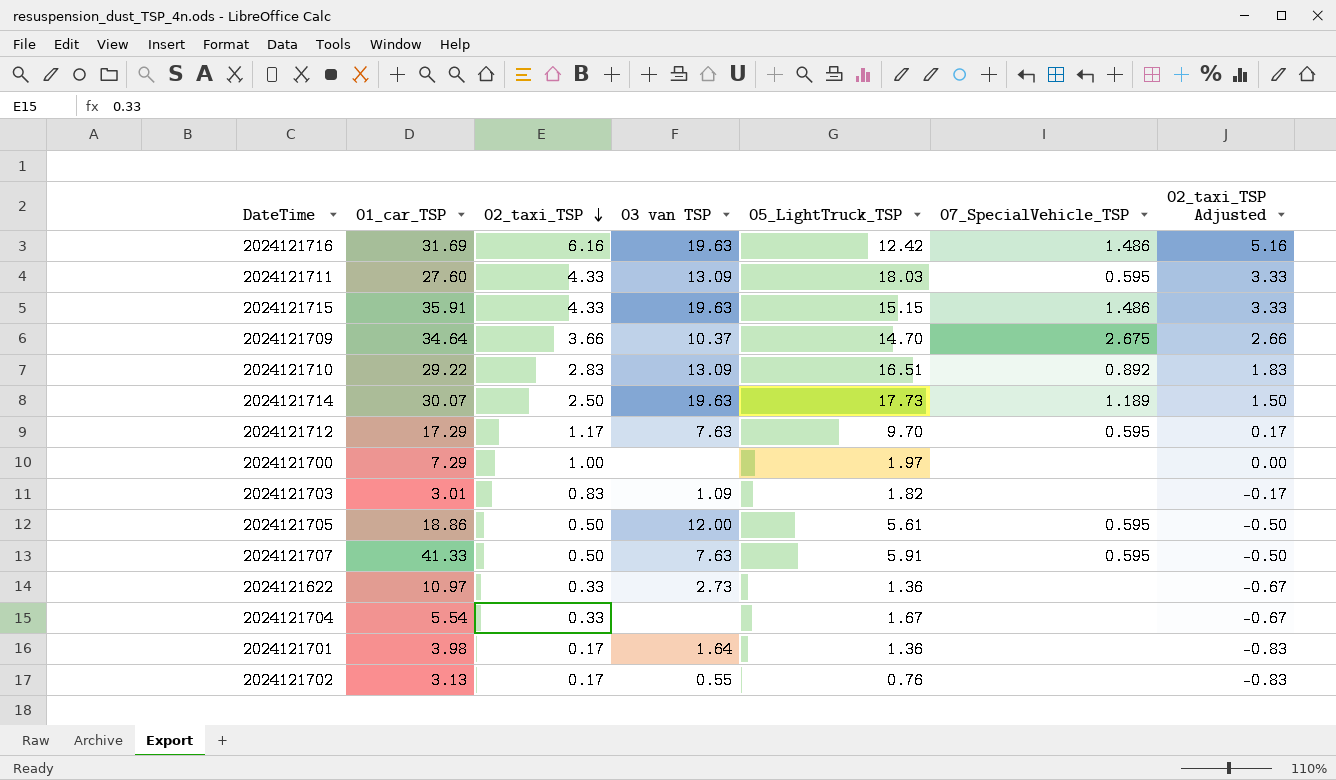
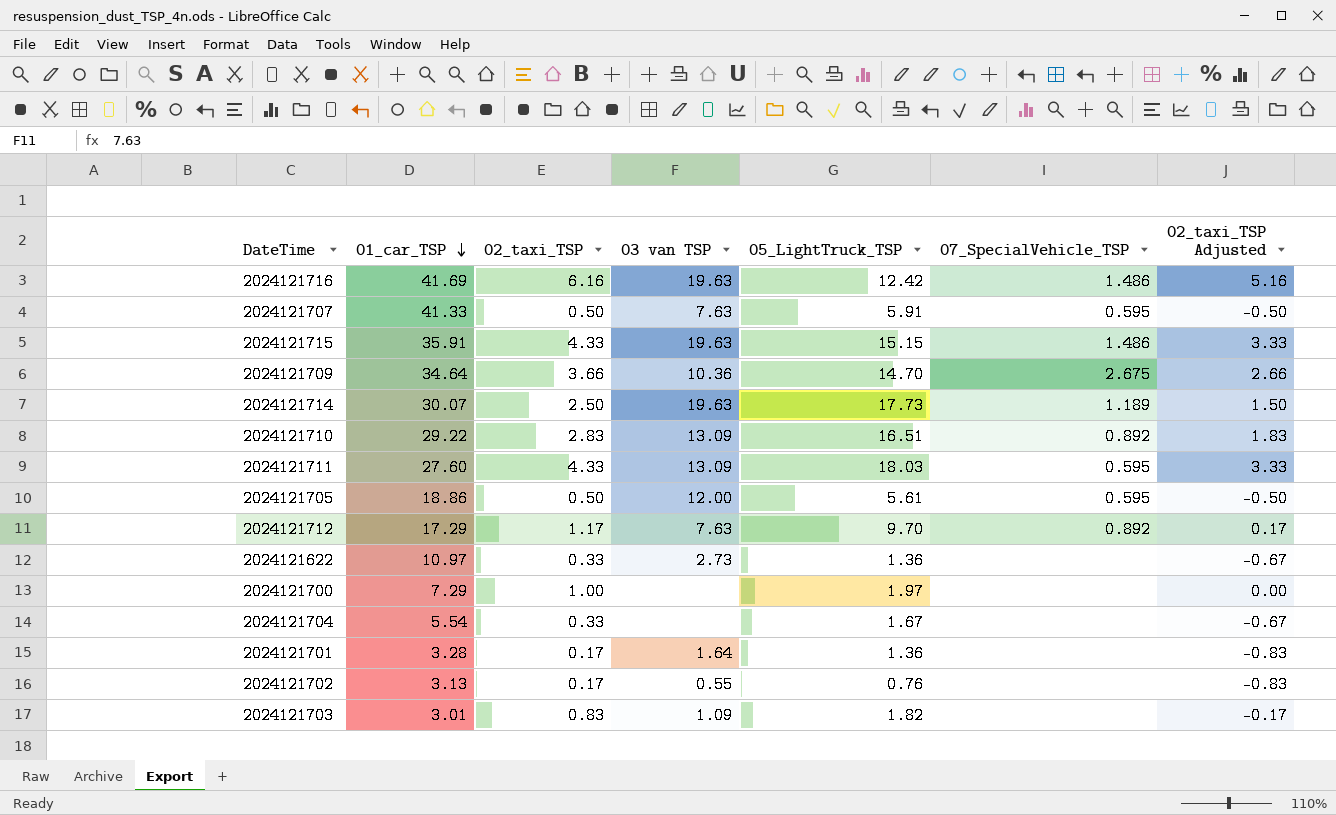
row order: 02_taxi_TSP descending -> 01_car_TSP descending
2024121716 | 01_car_TSP: 31.69 -> 41.69
2024121709 | 03 van TSP: 10.37 -> 10.36
2024121712 | 07_SpecialVehicle_TSP: 0.595 -> 0.892
2024121701 | 01_car_TSP: 3.98 -> 3.28

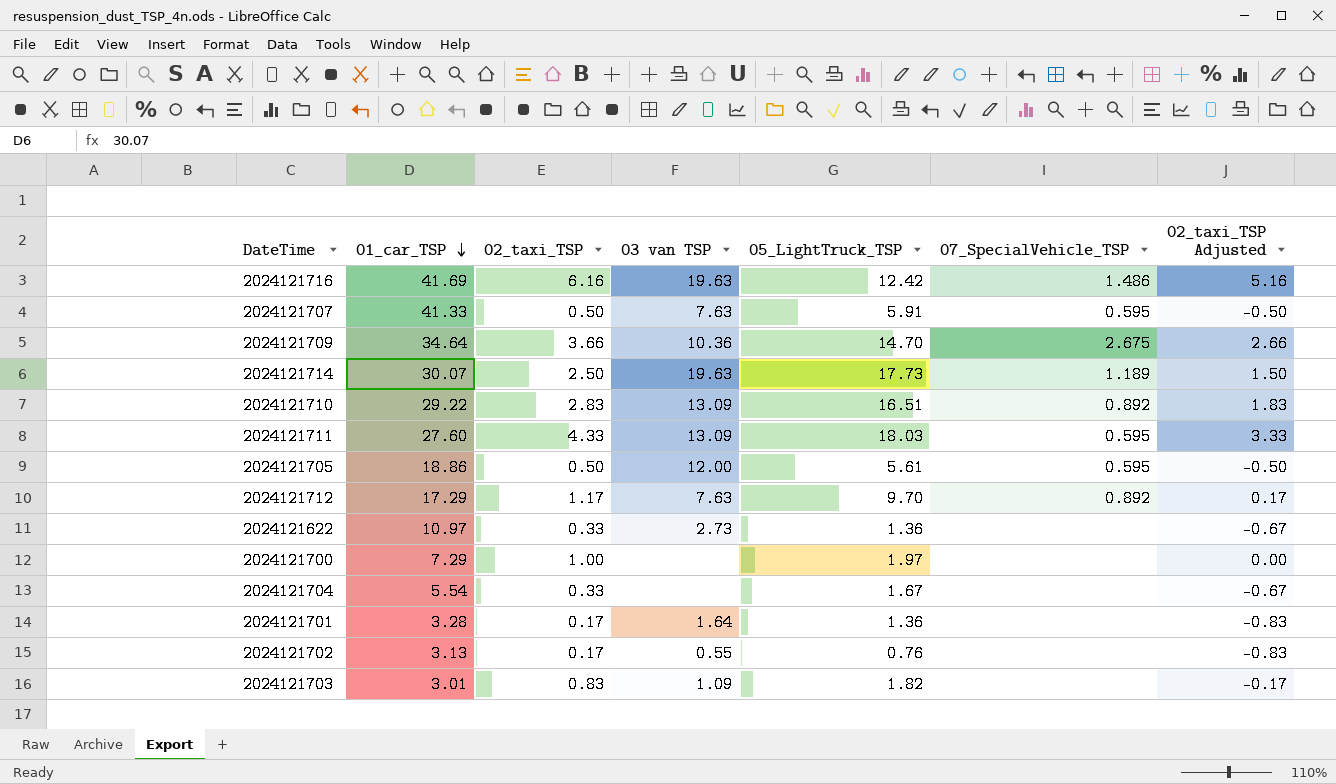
row 2024121715: 35.91 | 4.33 | 19.63 | 15.15 | 1.486 | 3.33 -> none

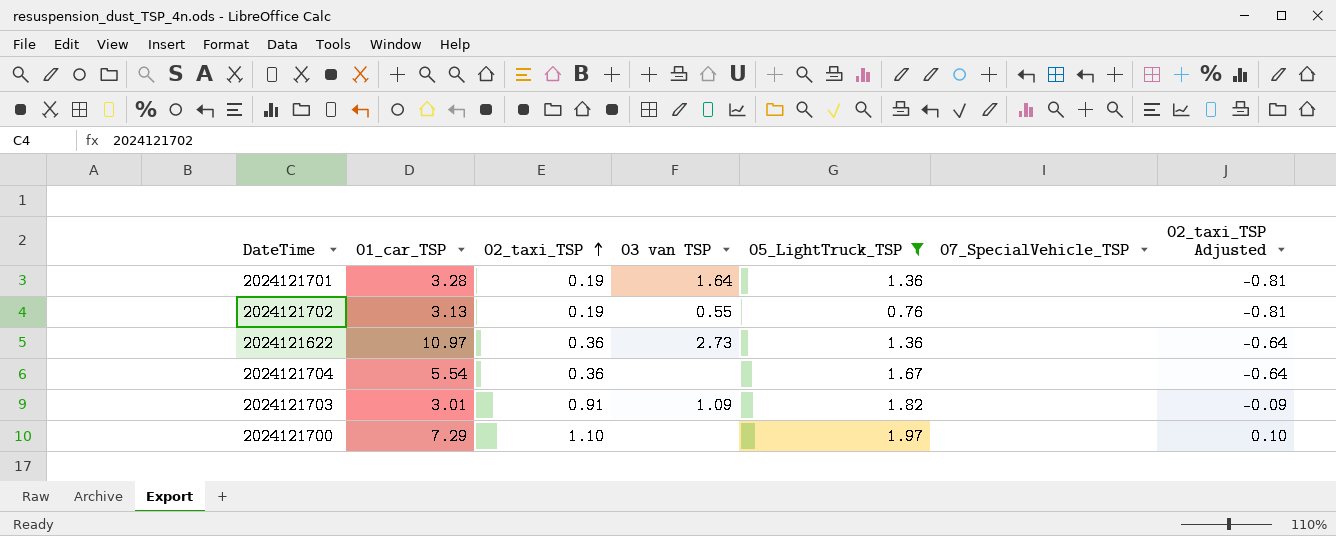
filter: none -> 05_LightTruck_TSP <= 1.97
row order: 01_car_TSP descending -> 02_taxi_TSP ascending
2024121701 | 02_taxi_TSP: 0.17 -> 0.19
2024121701 | 02_taxi_TSP Adjusted: -0.83 -> -0.81
2024121702 | 02_taxi_TSP: 0.17 -> 0.19
2024121702 | 02_taxi_TSP Adjusted: -0.83 -> -0.81
2024121622 | 02_taxi_TSP: 0.33 -> 0.36
2024121622 | 02_taxi_TSP Adjusted: -0.67 -> -0.64
2024121704 | 02_taxi_TSP: 0.33 -> 0.36
2024121704 | 02_taxi_TSP Adjusted: -0.67 -> -0.64
2024121703 | 02_taxi_TSP: 0.83 -> 0.91
2024121703 | 02_taxi_TSP Adjusted: -0.17 -> -0.09
2024121700 | 02_taxi_TSP: 1.00 -> 1.10
2024121700 | 02_taxi_TSP Adjusted: 0.00 -> 0.10

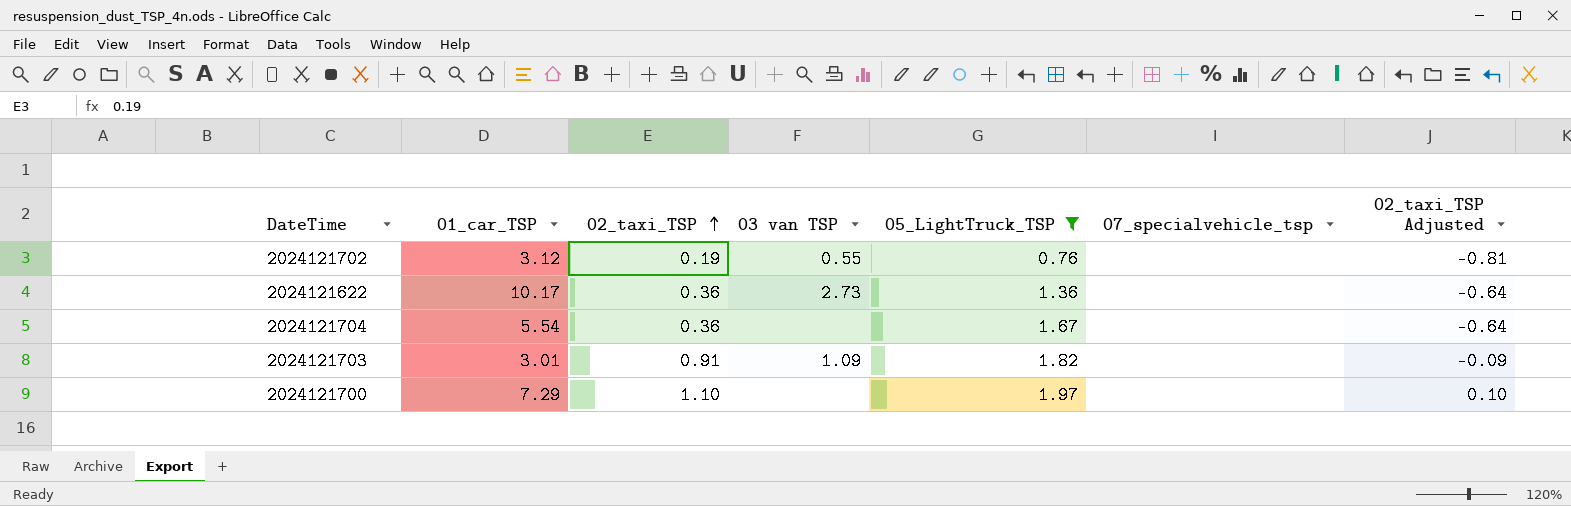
column name: 07_SpecialVehicle_TSP -> 07_specialvehicle_tsp
row 2024121701: 3.28 | 0.19 | 1.64 | 1.36 | none | -0.81 -> none
2024121702 | 01_car_TSP: 3.13 -> 3.12
2024121622 | 01_car_TSP: 10.97 -> 10.17

